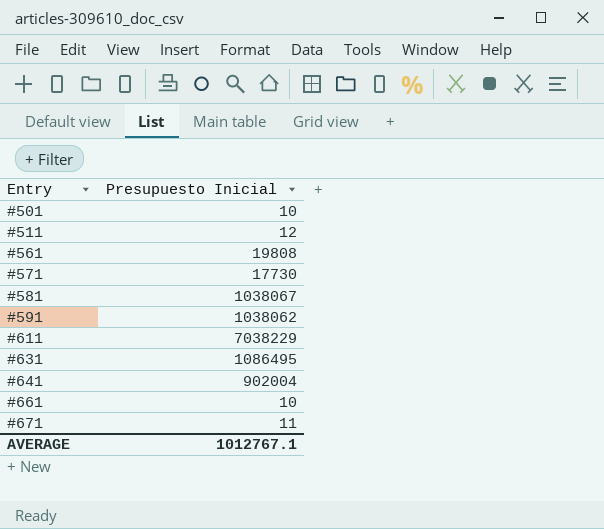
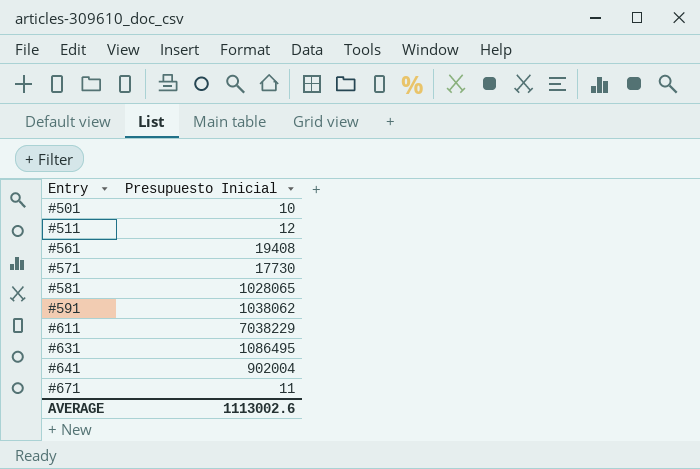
row #661: 10 -> none
#561 | Presupuesto Inicial: 19808 -> 19408
#581 | Presupuesto Inicial: 1038067 -> 1028065
AVERAGE | Presupuesto Inicial: 1012767.1 -> 1113002.6

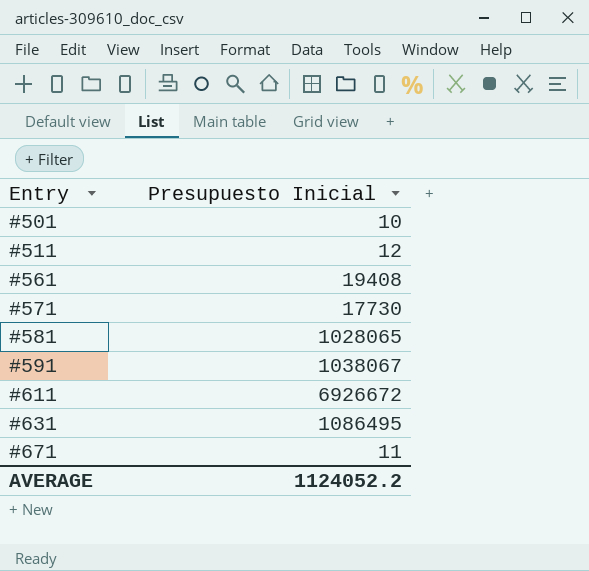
row #641: 902004 -> none
#591 | Presupuesto Inicial: 1038062 -> 1038067
#611 | Presupuesto Inicial: 7038229 -> 6926672
AVERAGE | Presupuesto Inicial: 1113002.6 -> 1124052.2

